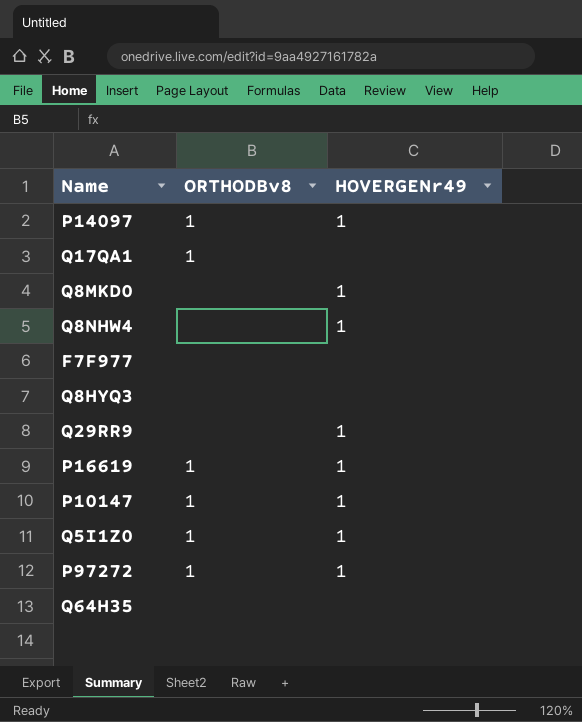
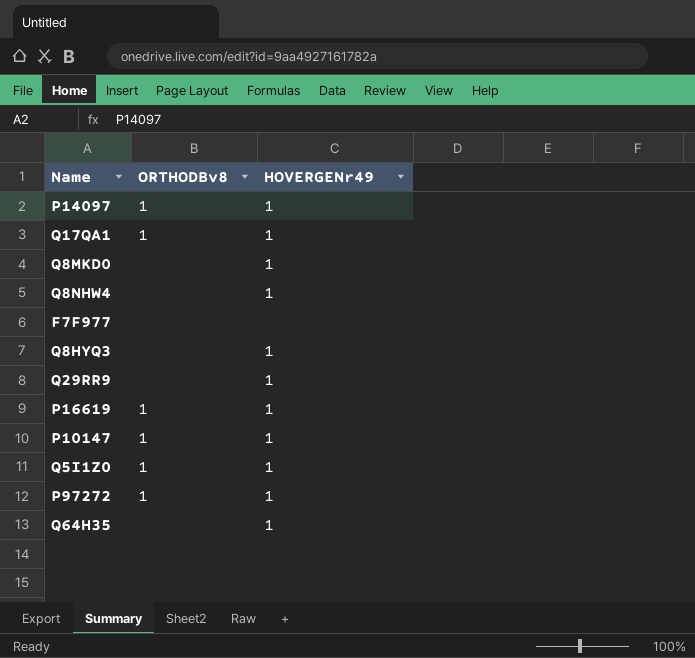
Q17QA1 | HOVERGENr49: none -> 1
Q8HYQ3 | HOVERGENr49: none -> 1
Q64H35 | HOVERGENr49: none -> 1

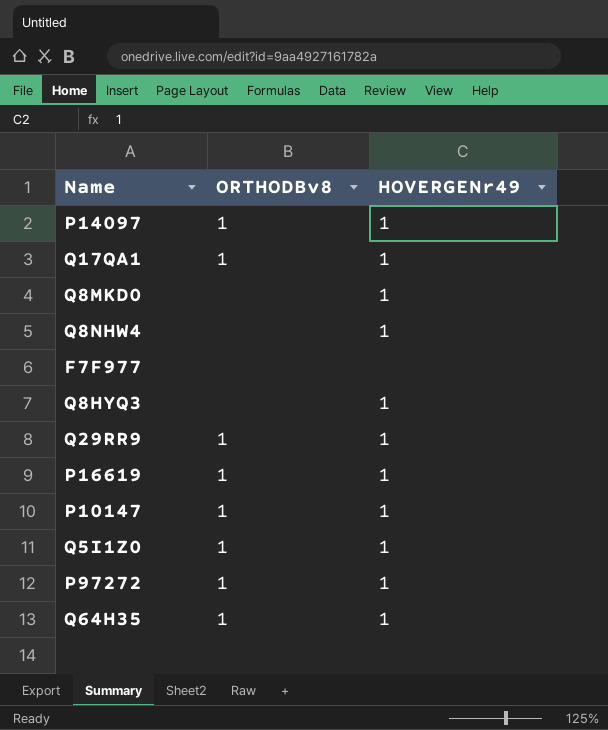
Q29RR9 | ORTHODBv8: none -> 1
Q64H35 | ORTHODBv8: none -> 1

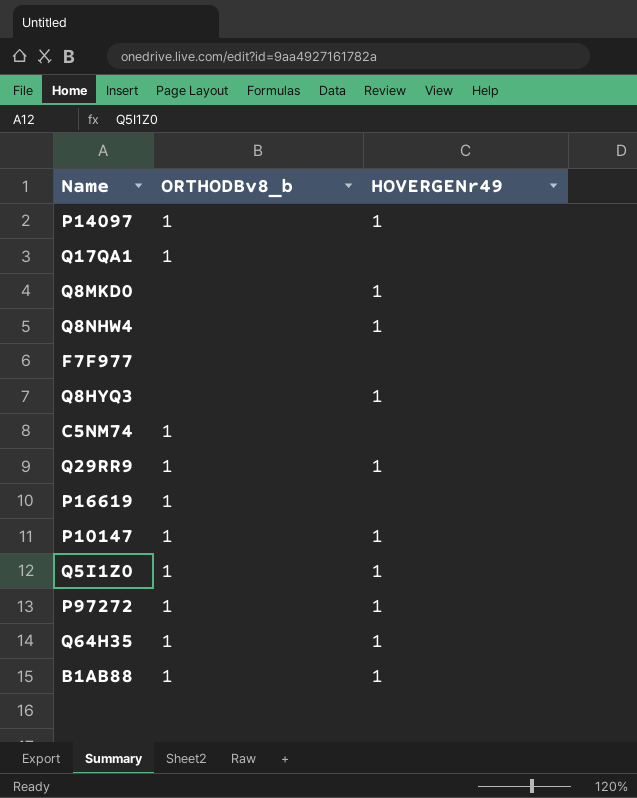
column name: ORTHODBv8 -> ORTHODBv8_b
Q17QA1 | HOVERGENr49: 1 -> none
row C5NM74: none -> 1 | none
P16619 | HOVERGENr49: 1 -> none
row B1AB88: none -> 1 | 1

